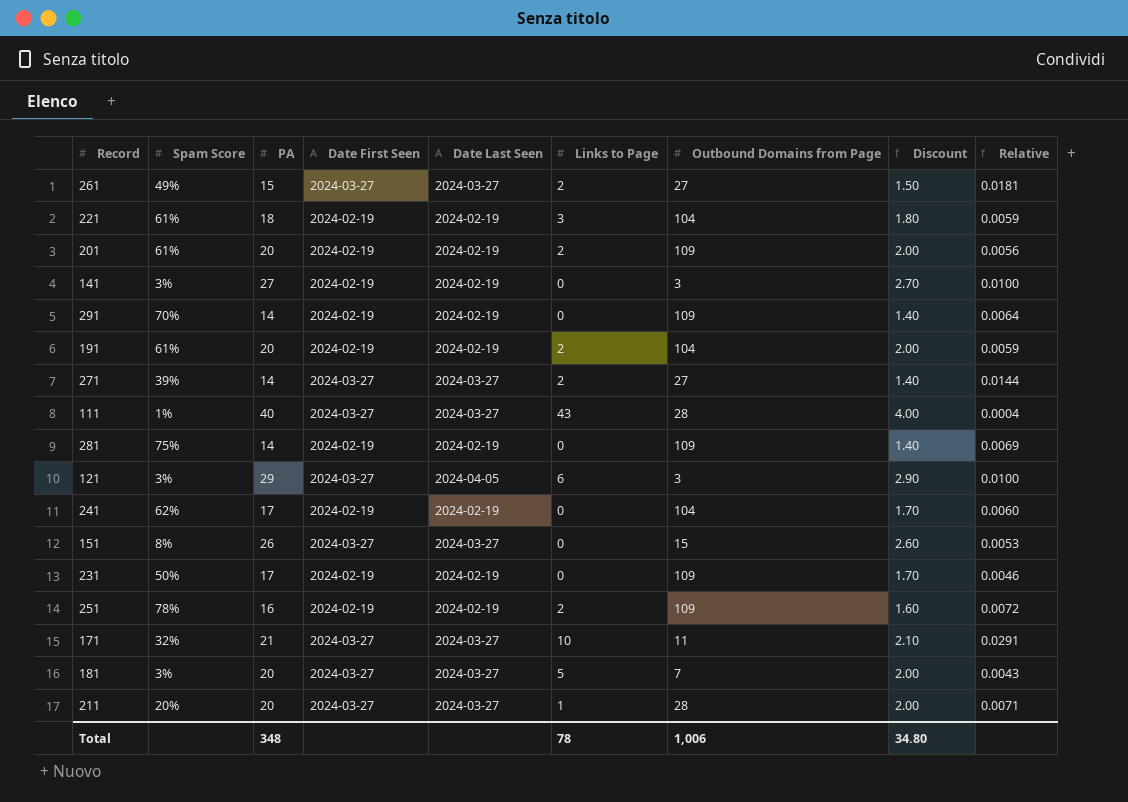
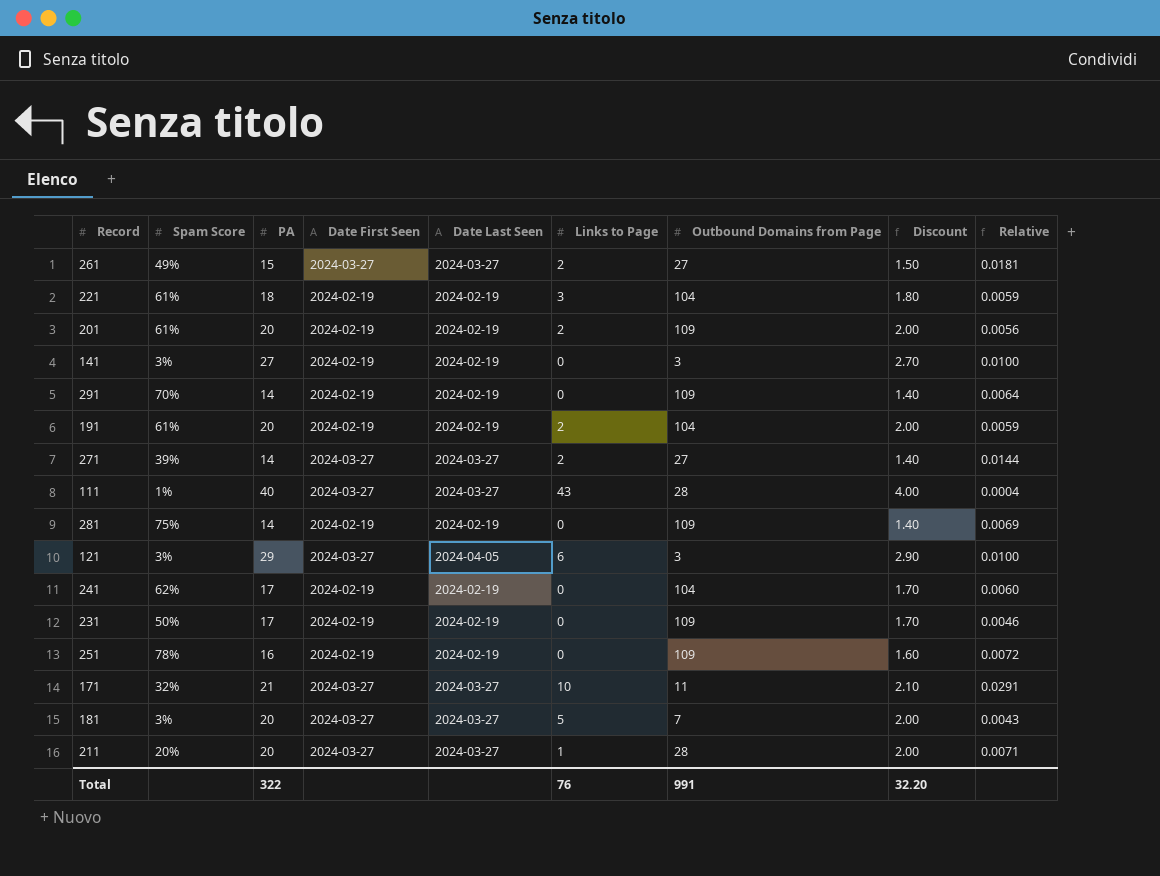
row 151: 8% | 26 | 2024-03-27 | 2024-03-27 | 0 | 15 | 2.60 | 0.0053 -> none
251 | Links to Page: 2 -> 0
Total | PA: 348 -> 322
Total | Links to Page: 78 -> 76
Total | Outbound Domains from Page: 1,006 -> 991
Total | Discount: 34.80 -> 32.20

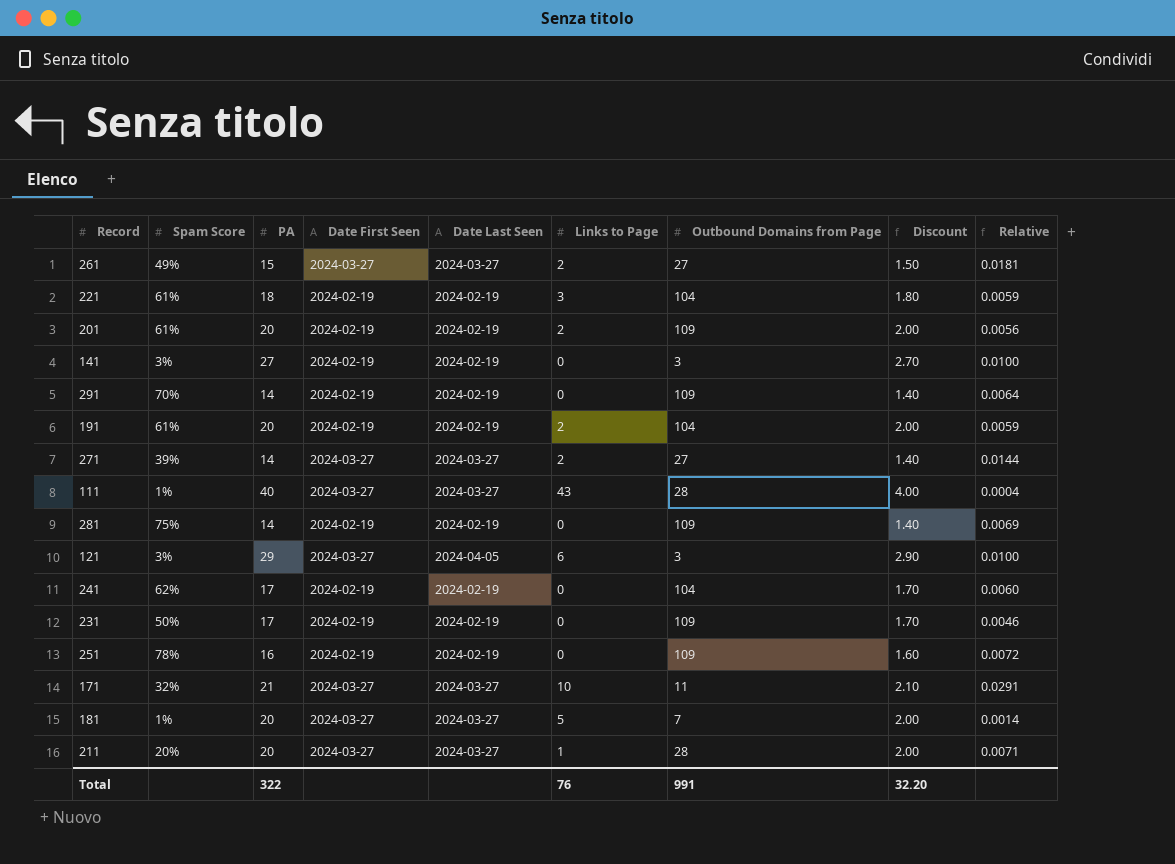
181 | Spam Score: 3% -> 1%
181 | Relative: 0.0043 -> 0.0014

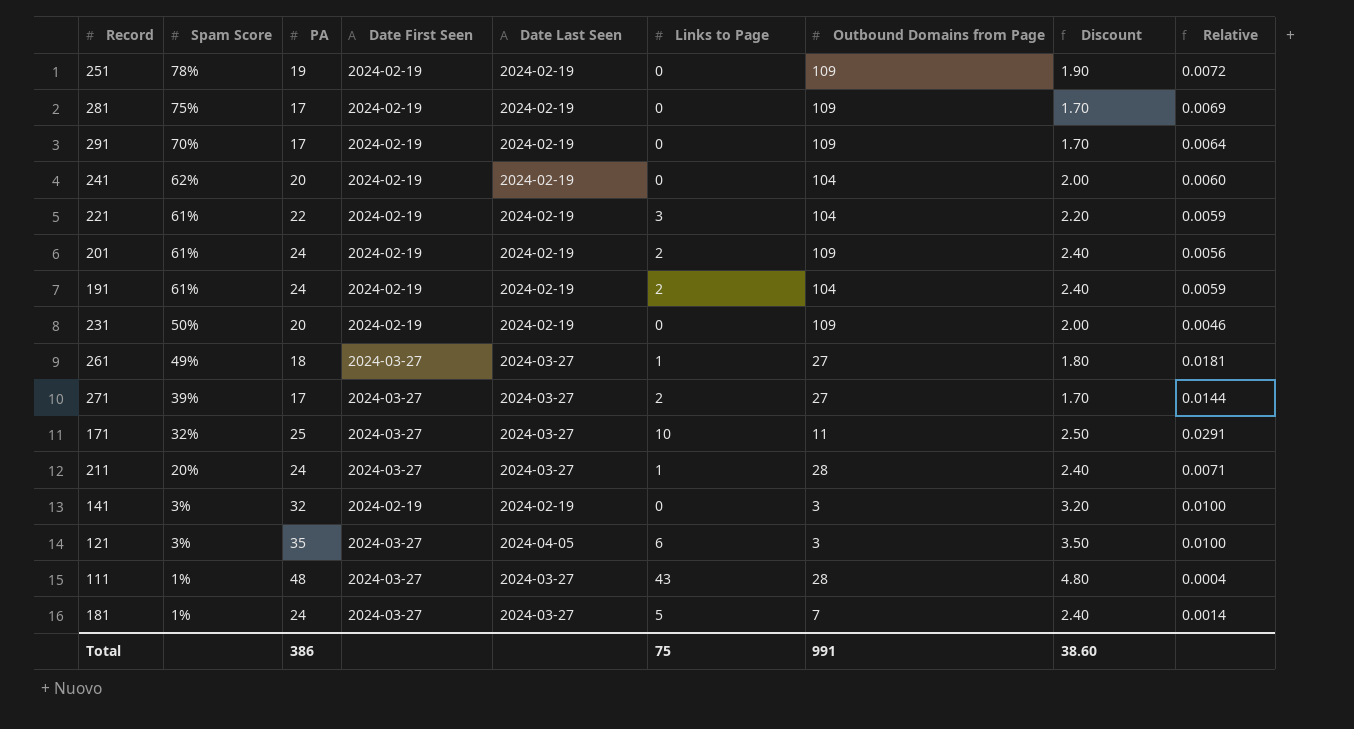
row order: none -> Spam Score descending
251 | PA: 16 -> 19
251 | Discount: 1.60 -> 1.90
281 | PA: 14 -> 17
281 | Discount: 1.40 -> 1.70
291 | PA: 14 -> 17
291 | Discount: 1.40 -> 1.70
241 | PA: 17 -> 20
241 | Discount: 1.70 -> 2.00
221 | PA: 18 -> 22
221 | Discount: 1.80 -> 2.20
201 | PA: 20 -> 24
201 | Discount: 2.00 -> 2.40
191 | PA: 20 -> 24
191 | Discount: 2.00 -> 2.40
231 | PA: 17 -> 20
231 | Discount: 1.70 -> 2.00
261 | PA: 15 -> 18
261 | Links to Page: 2 -> 1
261 | Discount: 1.50 -> 1.80
271 | PA: 14 -> 17
271 | Discount: 1.40 -> 1.70
171 | PA: 21 -> 25
171 | Discount: 2.10 -> 2.50
211 | PA: 20 -> 24
211 | Discount: 2.00 -> 2.40
141 | PA: 27 -> 32
141 | Discount: 2.70 -> 3.20
121 | PA: 29 -> 35
121 | Discount: 2.90 -> 3.50
111 | PA: 40 -> 48
111 | Discount: 4.00 -> 4.80
181 | PA: 20 -> 24
181 | Discount: 2.00 -> 2.40
Total | PA: 322 -> 386
Total | Links to Page: 76 -> 75
Total | Discount: 32.20 -> 38.60

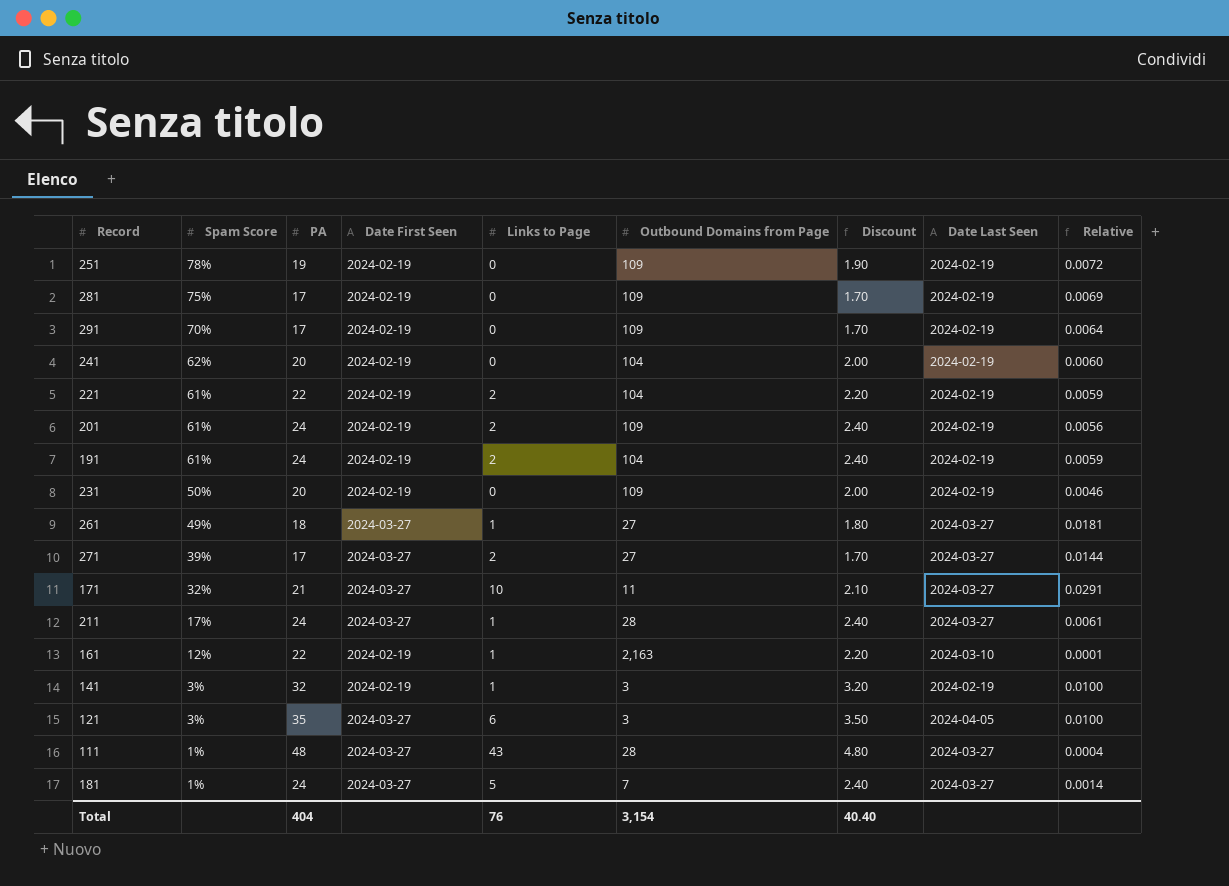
column Date Last Seen | position: 5 -> 8
221 | Links to Page: 3 -> 2
171 | PA: 25 -> 21
171 | Discount: 2.50 -> 2.10
211 | Spam Score: 20% -> 17%
211 | Relative: 0.0071 -> 0.0061
row 161: none -> 12% | 22 | 2024-02-19 | 1 | 2,163 | 2.20 | 2024-03-10 | 0.0001
141 | Links to Page: 0 -> 1
Total | PA: 386 -> 404
Total | Links to Page: 75 -> 76
Total | Outbound Domains from Page: 991 -> 3,154
Total | Discount: 38.60 -> 40.40

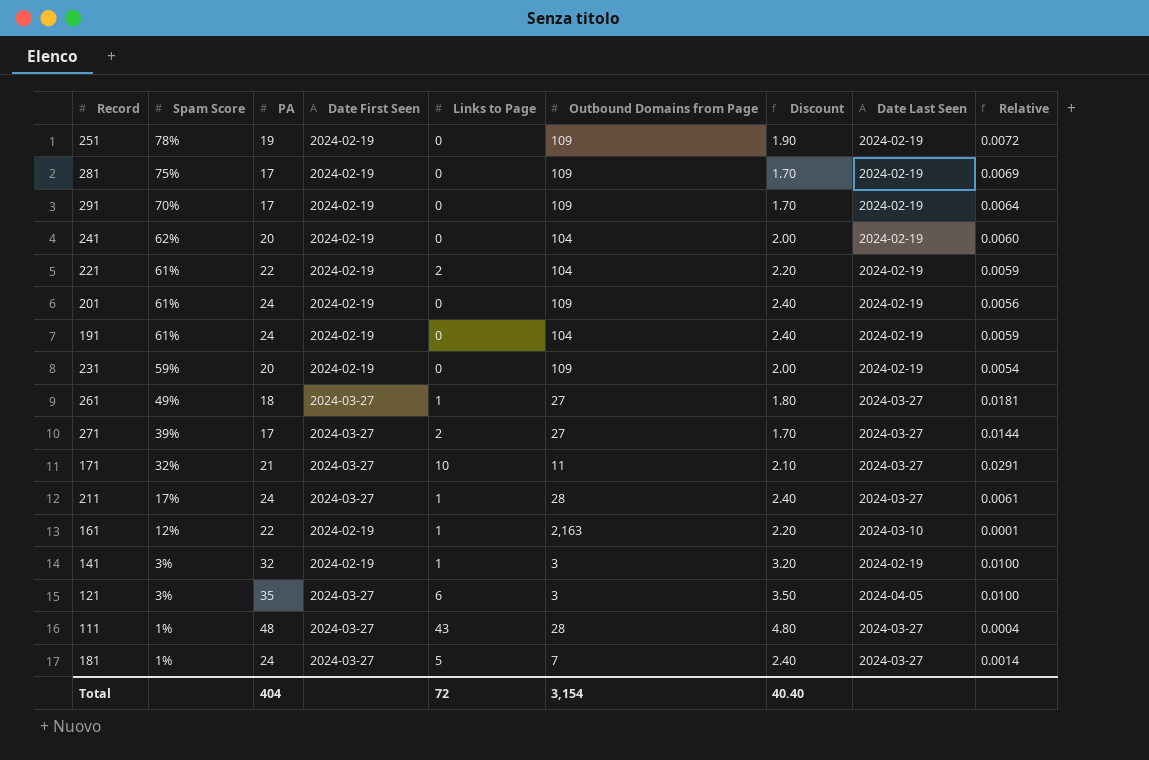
201 | Links to Page: 2 -> 0
191 | Links to Page: 2 -> 0
231 | Spam Score: 50% -> 59%
231 | Relative: 0.0046 -> 0.0054
Total | Links to Page: 76 -> 72

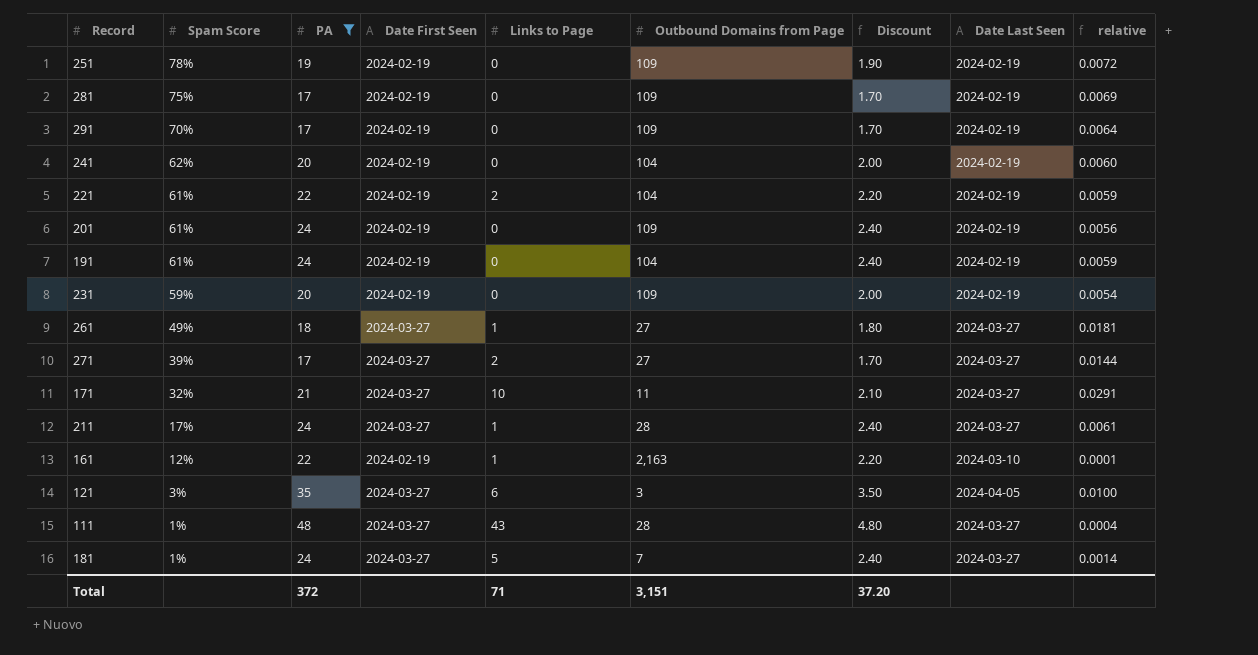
filter: none -> PA != 32
column name: Relative -> relative
Total | PA: 404 -> 372
Total | Links to Page: 72 -> 71
Total | Outbound Domains from Page: 3,154 -> 3,151
Total | Discount: 40.40 -> 37.20

